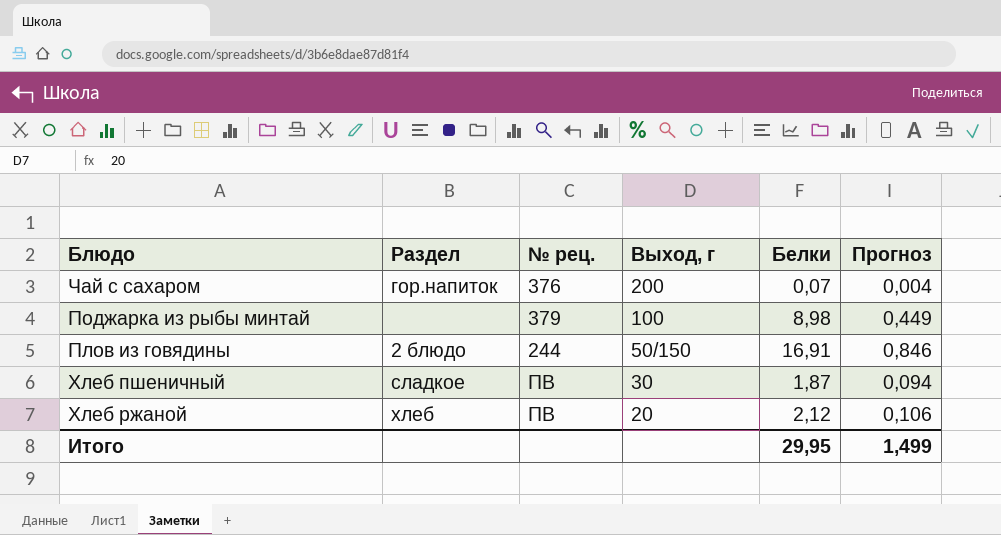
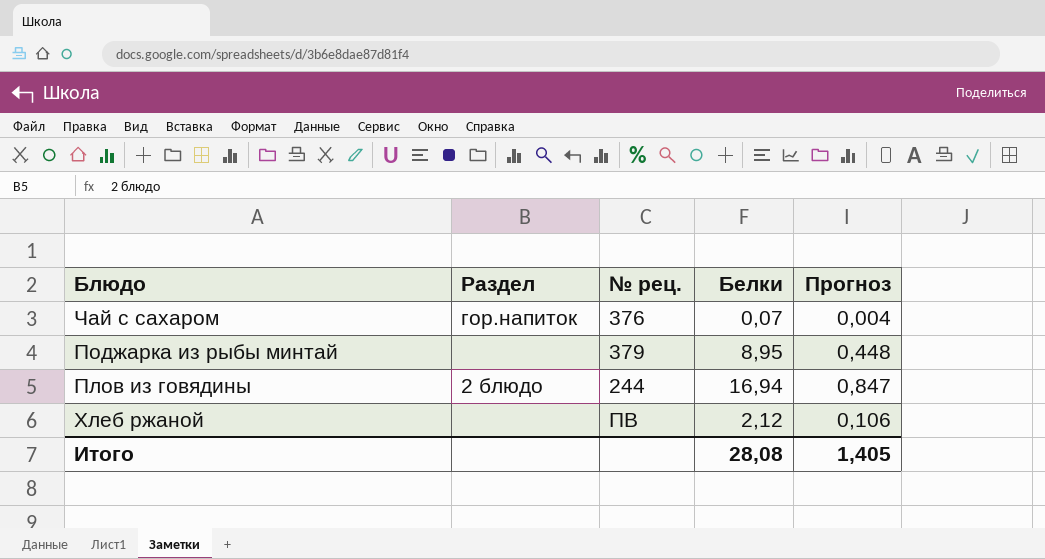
column Выход, г | position: 4 -> none
row Хлеб пшеничный: сладкое | ПВ | 30 | 1,87 | 0,094 -> none
Поджарка из рыбы минтай | Белки: 8,98 -> 8,95
Поджарка из рыбы минтай | Прогноз: 0,449 -> 0,448
Плов из говядины | Белки: 16,91 -> 16,94
Плов из говядины | Прогноз: 0,846 -> 0,847
Хлеб ржаной | Раздел: хлеб -> none
Итого | Белки: 29,95 -> 28,08
Итого | Прогноз: 1,499 -> 1,405

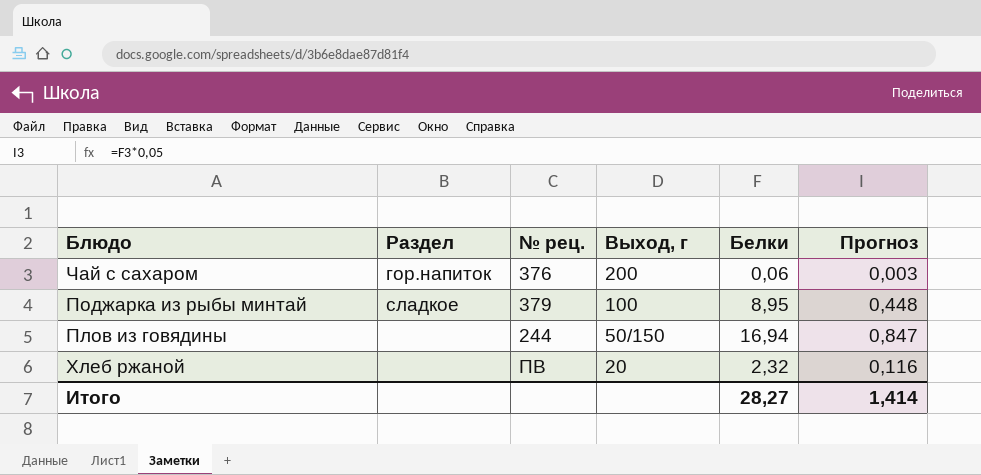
column Выход, г | position: none -> 4
Чай с сахаром | Белки: 0,07 -> 0,06
Чай с сахаром | Прогноз: 0,004 -> 0,003
Поджарка из рыбы минтай | Раздел: none -> сладкое
Плов из говядины | Раздел: 2 блюдо -> none
Хлеб ржаной | Белки: 2,12 -> 2,32
Хлеб ржаной | Прогноз: 0,106 -> 0,116
Итого | Белки: 28,08 -> 28,27
Итого | Прогноз: 1,405 -> 1,414

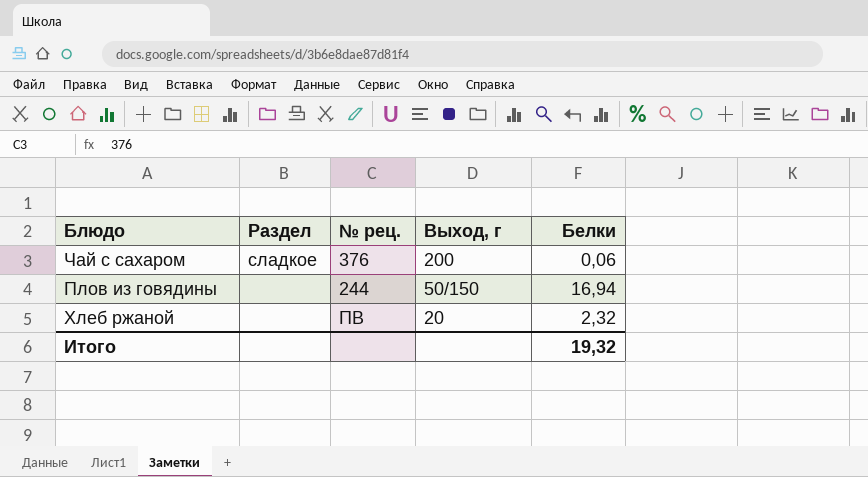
column Прогноз | formula: [Белки] * 0,05 -> none
row Поджарка из рыбы минтай: сладкое | 379 | 100 | 8,95 | 0,448 -> none
Чай с сахаром | Раздел: гор.напиток -> сладкое
Итого | Белки: 28,27 -> 19,32

